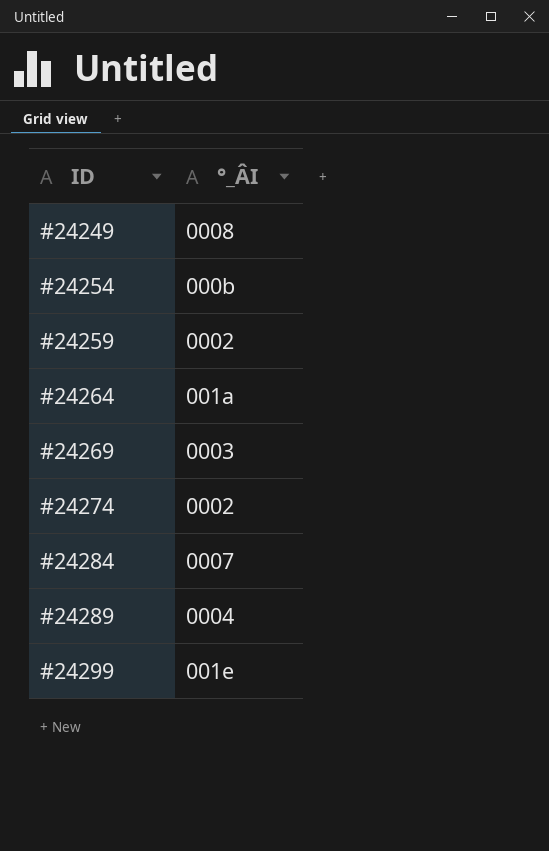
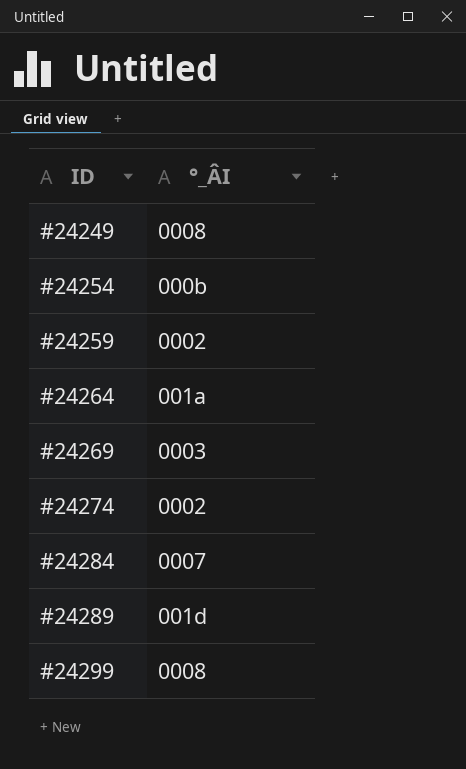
#24289 | °_ÂI: 0004 -> 001d
#24299 | °_ÂI: 001e -> 0008

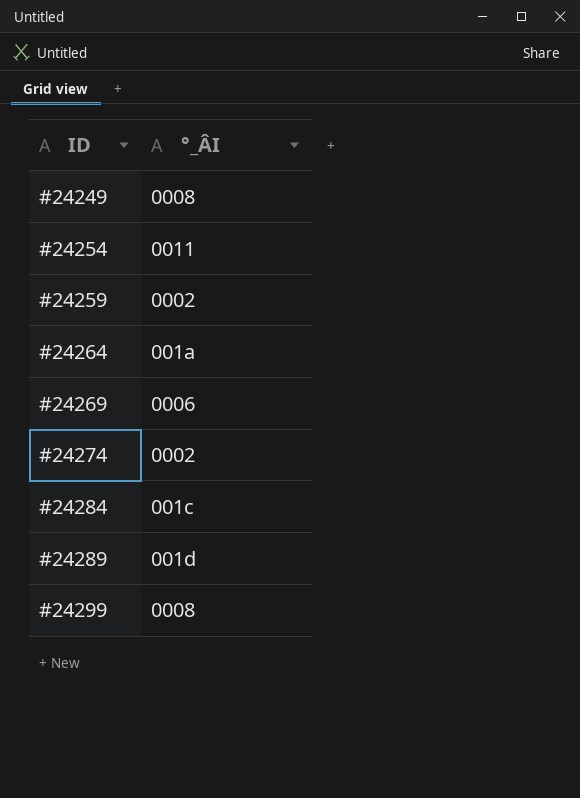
#24254 | °_ÂI: 000b -> 0011
#24269 | °_ÂI: 0003 -> 0006
#24284 | °_ÂI: 0007 -> 001c

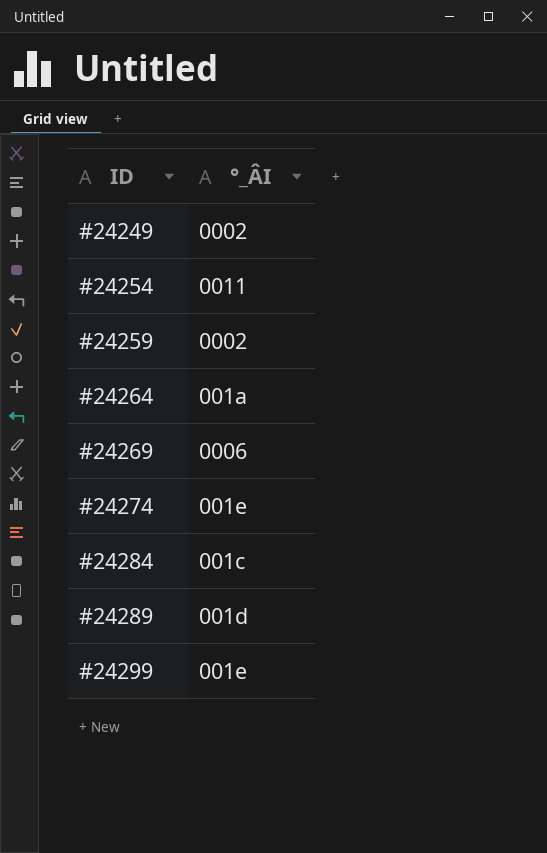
#24249 | °_ÂI: 0008 -> 0002
#24274 | °_ÂI: 0002 -> 001e
#24299 | °_ÂI: 0008 -> 001e

